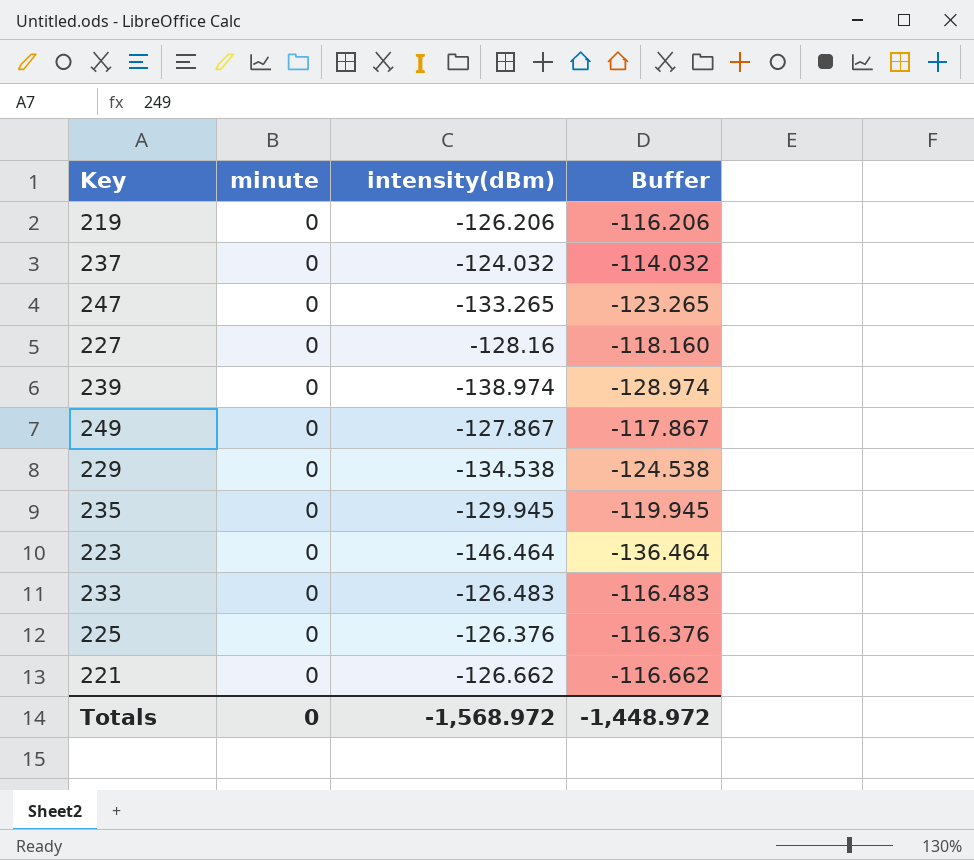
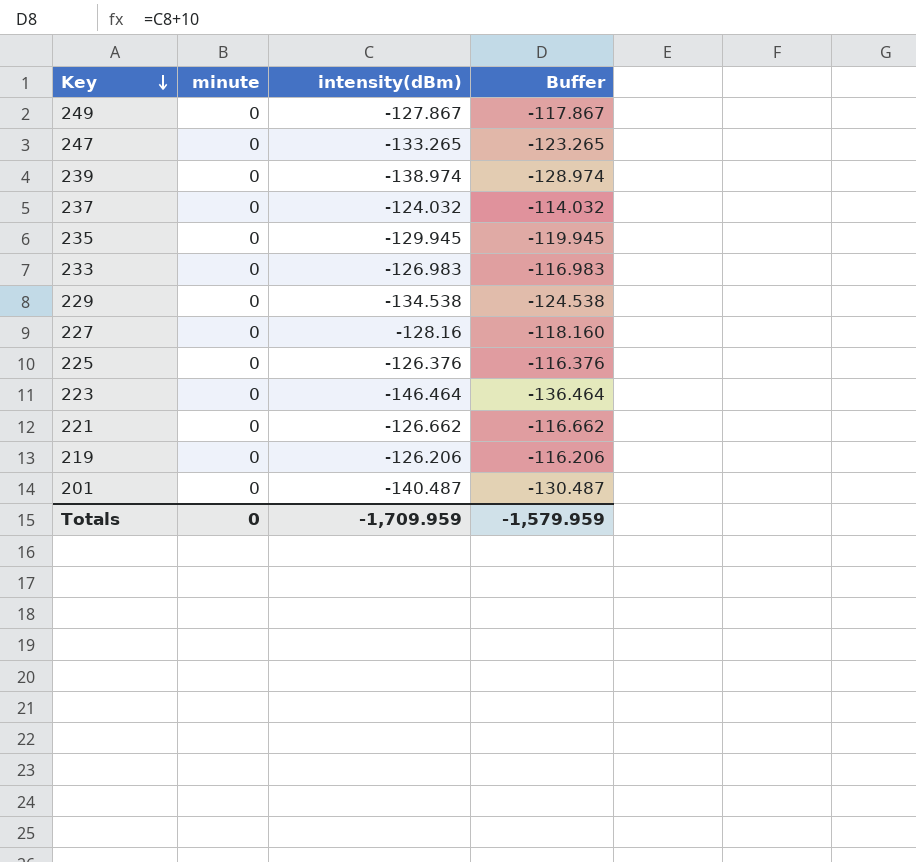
row order: none -> Key descending
233 | intensity(dBm): -126.483 -> -126.983
233 | Buffer: -116.483 -> -116.983
row 201: none -> 0 | -140.487 | -130.487
Totals | intensity(dBm): -1,568.972 -> -1,709.959
Totals | Buffer: -1,448.972 -> -1,579.959

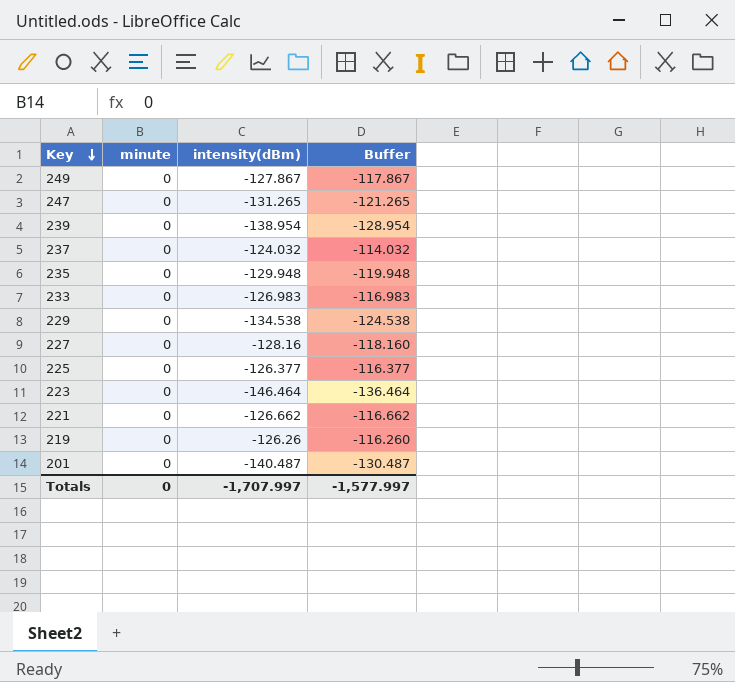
247 | intensity(dBm): -133.265 -> -131.265
247 | Buffer: -123.265 -> -121.265
239 | intensity(dBm): -138.974 -> -138.954
239 | Buffer: -128.974 -> -128.954
235 | intensity(dBm): -129.945 -> -129.948
235 | Buffer: -119.945 -> -119.948
225 | intensity(dBm): -126.376 -> -126.377
225 | Buffer: -116.376 -> -116.377
219 | intensity(dBm): -126.206 -> -126.26
219 | Buffer: -116.206 -> -116.260
Totals | intensity(dBm): -1,709.959 -> -1,707.997
Totals | Buffer: -1,579.959 -> -1,577.997

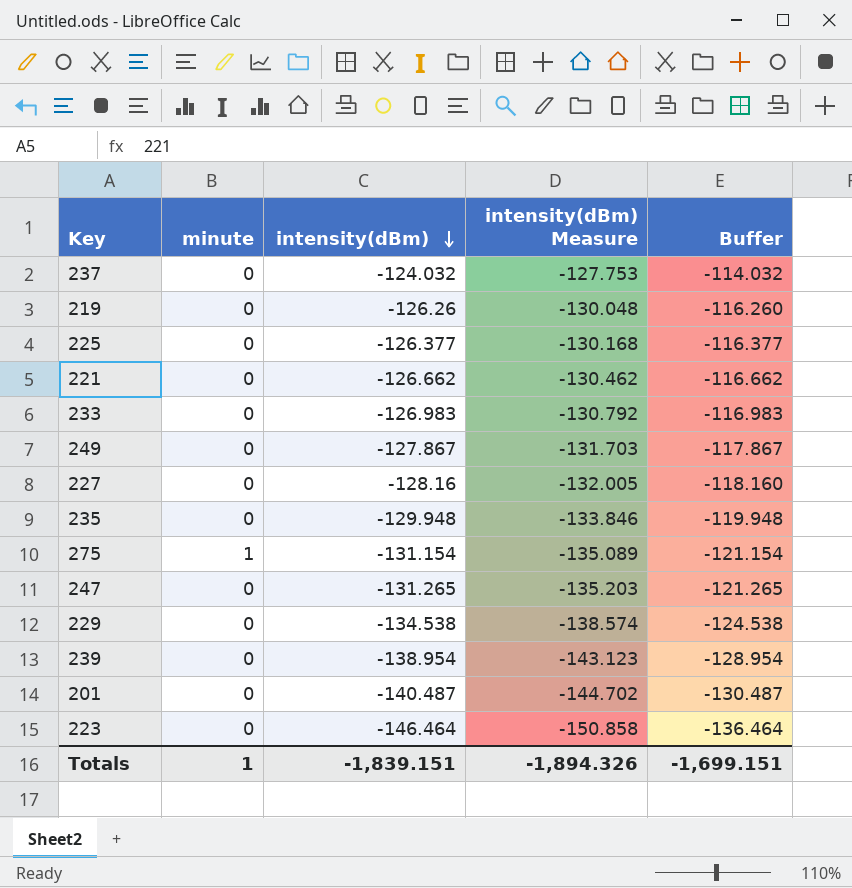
row order: Key descending -> intensity(dBm) descending
column intensity(dBm) Measure | formula: none -> [intensity(dBm)] * 1.03
row 275: none -> 1 | -131.154 | -135.089 | -121.154
Totals | minute: 0 -> 1
Totals | intensity(dBm): -1,707.997 -> -1,839.151
Totals | Buffer: -1,577.997 -> -1,699.151

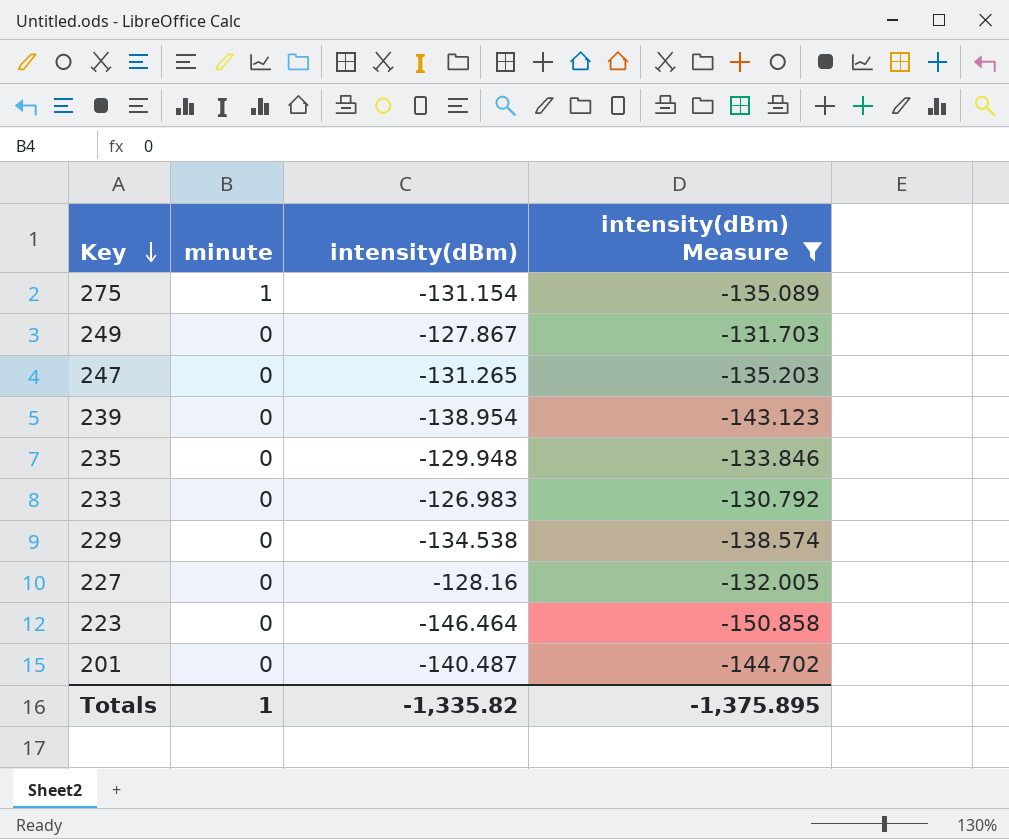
filter: none -> intensity(dBm) Measure <= -130.792
row order: intensity(dBm) descending -> Key descending
column Buffer | formula: [intensity(dBm)] + 10 -> none
Totals | intensity(dBm): -1,839.151 -> -1,335.82
Totals | intensity(dBm) Measure: -1,894.326 -> -1,375.895

